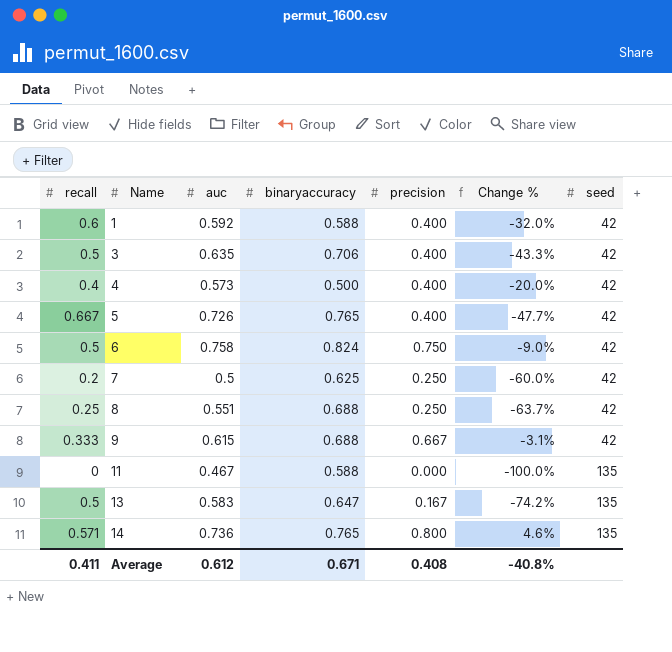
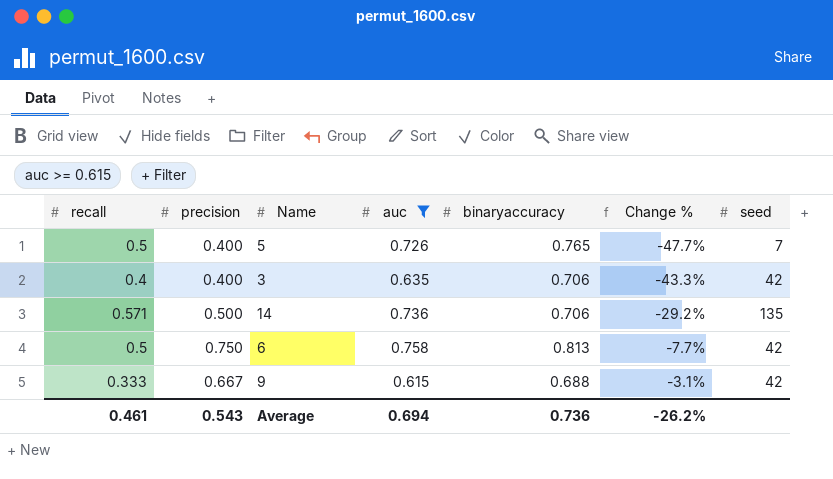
filter: none -> auc >= 0.615
row order: Name ascending -> Change % ascending
column precision | position: 5 -> 2
5 | recall: 0.667 -> 0.5
5 | seed: 42 -> 7
3 | recall: 0.5 -> 0.4
14 | precision: 0.800 -> 0.500
14 | binaryaccuracy: 0.765 -> 0.706
14 | Change %: 4.6% -> -29.2%
6 | binaryaccuracy: 0.824 -> 0.813
6 | Change %: -9.0% -> -7.7%
Average | recall: 0.411 -> 0.461
Average | precision: 0.408 -> 0.543
Average | auc: 0.612 -> 0.694
Average | binaryaccuracy: 0.671 -> 0.736
Average | Change %: -40.8% -> -26.2%

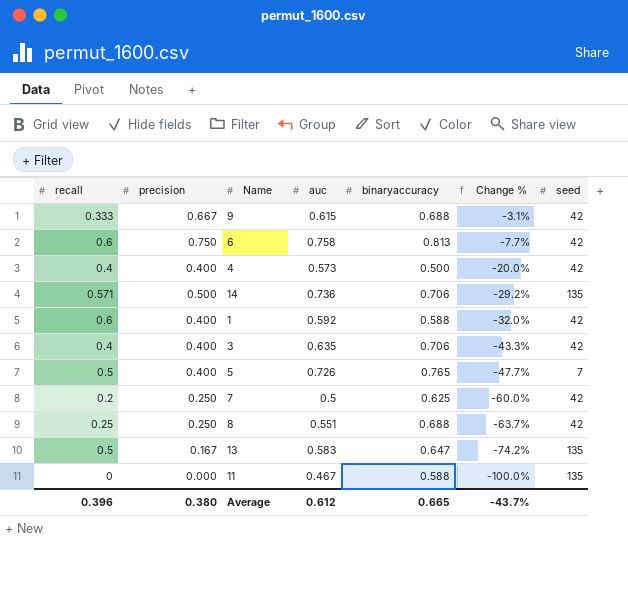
filter: auc >= 0.615 -> none
row order: Change % ascending -> Change % descending
6 | recall: 0.5 -> 0.6
Average | recall: 0.461 -> 0.396
Average | precision: 0.543 -> 0.380
Average | auc: 0.694 -> 0.612
Average | binaryaccuracy: 0.736 -> 0.665
Average | Change %: -26.2% -> -43.7%

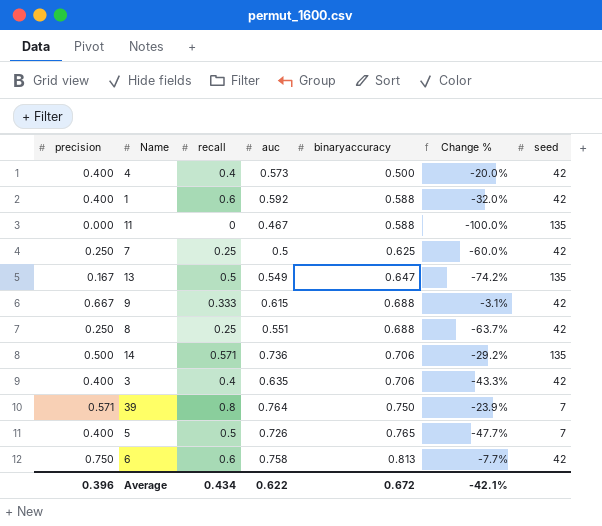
row order: Change % descending -> binaryaccuracy ascending
column recall | position: 1 -> 3
7 | recall: 0.2 -> 0.25
13 | auc: 0.583 -> 0.549
row 39: none -> 0.571 | 0.8 | 0.764 | 0.750 | -23.9% | 7
Average | precision: 0.380 -> 0.396
Average | recall: 0.396 -> 0.434
Average | auc: 0.612 -> 0.622
Average | binaryaccuracy: 0.665 -> 0.672
Average | Change %: -43.7% -> -42.1%

